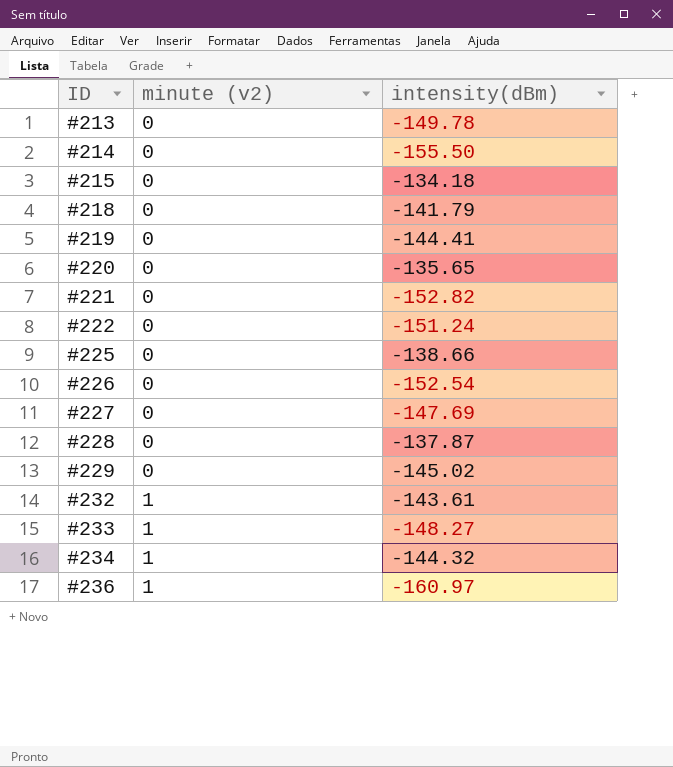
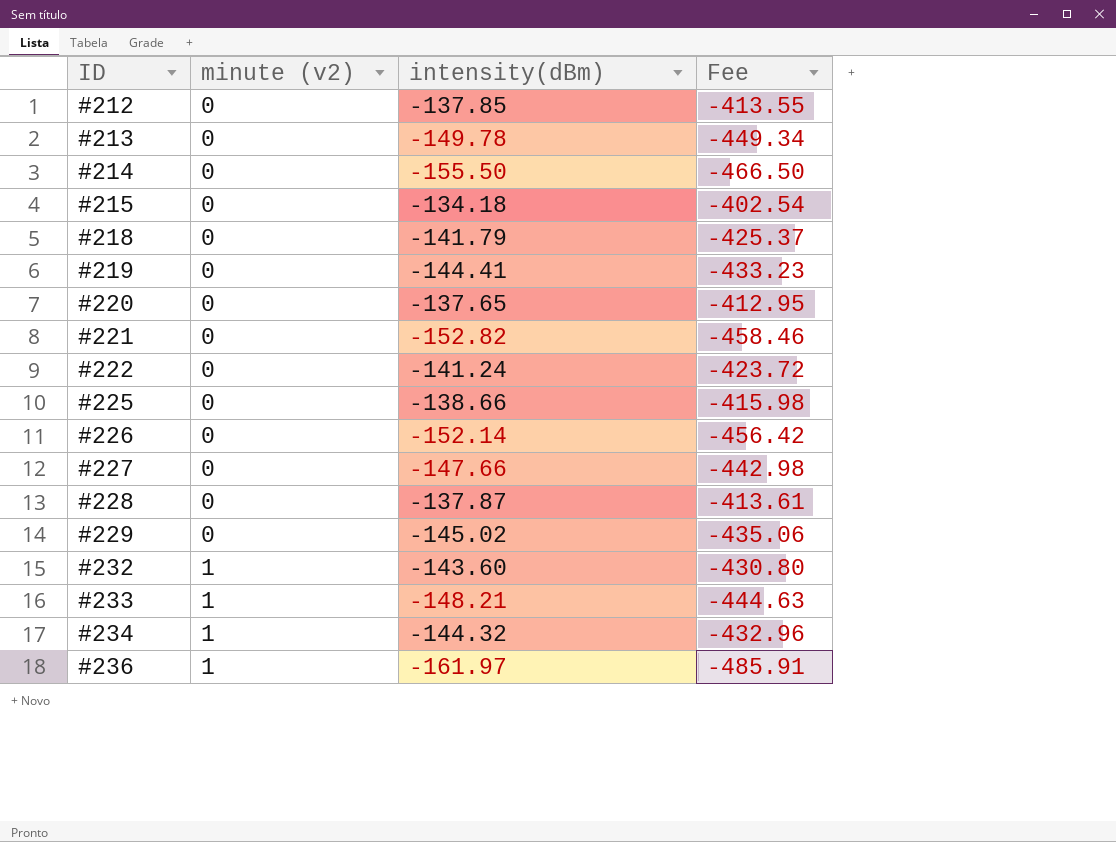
column Fee | formula: none -> [intensity(dBm)] * 3
row #212: none -> 0 | -137.85 | -413.55
#220 | intensity(dBm): -135.65 -> -137.65
#222 | intensity(dBm): -151.24 -> -141.24
#226 | intensity(dBm): -152.54 -> -152.14
#227 | intensity(dBm): -147.69 -> -147.66
#232 | intensity(dBm): -143.61 -> -143.60
#233 | intensity(dBm): -148.27 -> -148.21
#236 | intensity(dBm): -160.97 -> -161.97

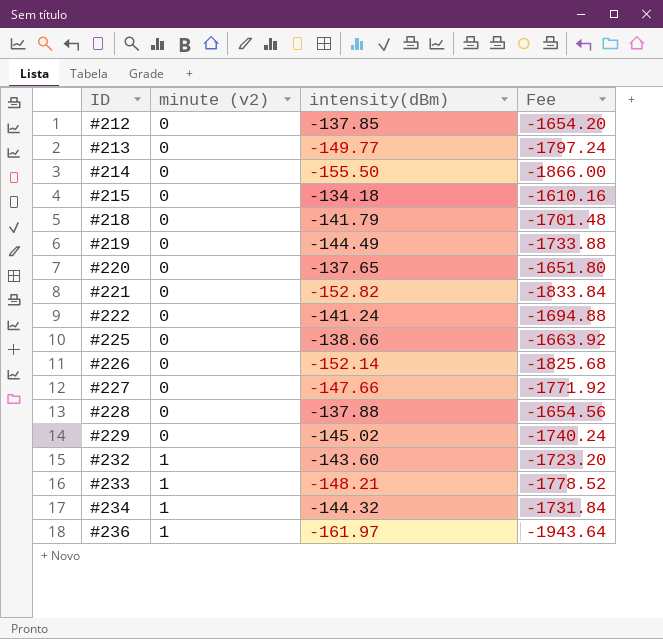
column Fee | formula: [intensity(dBm)] * 3 -> [intensity(dBm)] * 12
#213 | intensity(dBm): -149.78 -> -149.77
#219 | intensity(dBm): -144.41 -> -144.49
#228 | intensity(dBm): -137.87 -> -137.88

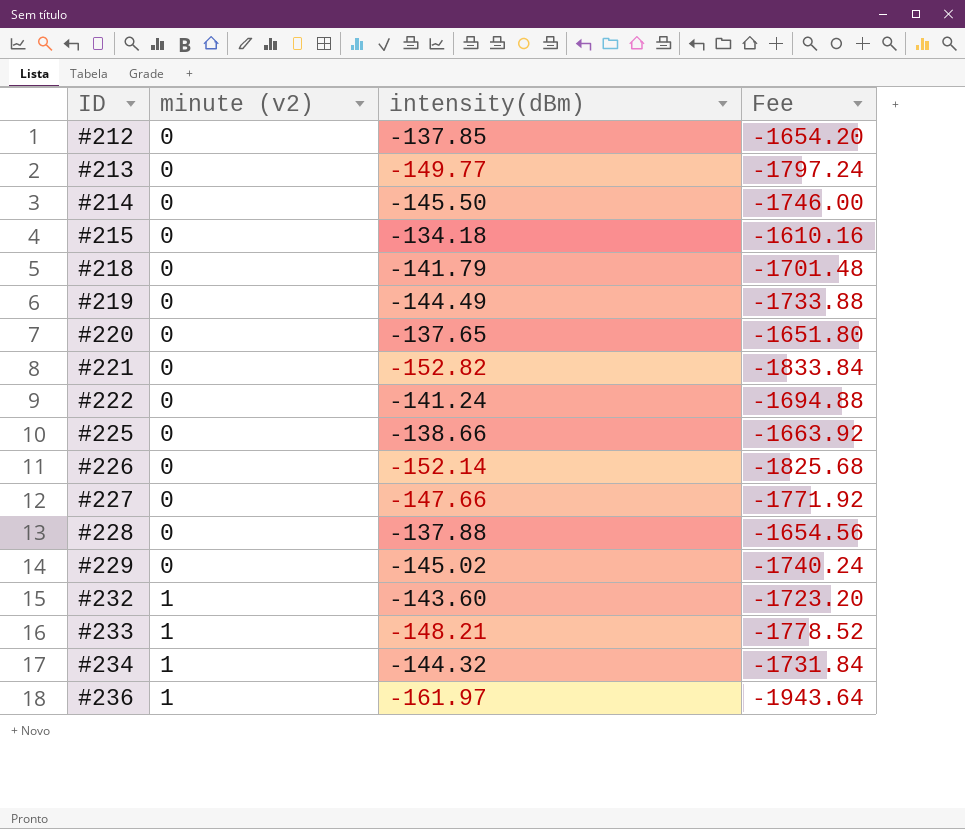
#214 | intensity(dBm): -155.50 -> -145.50
#214 | Fee: -1866.00 -> -1746.00

